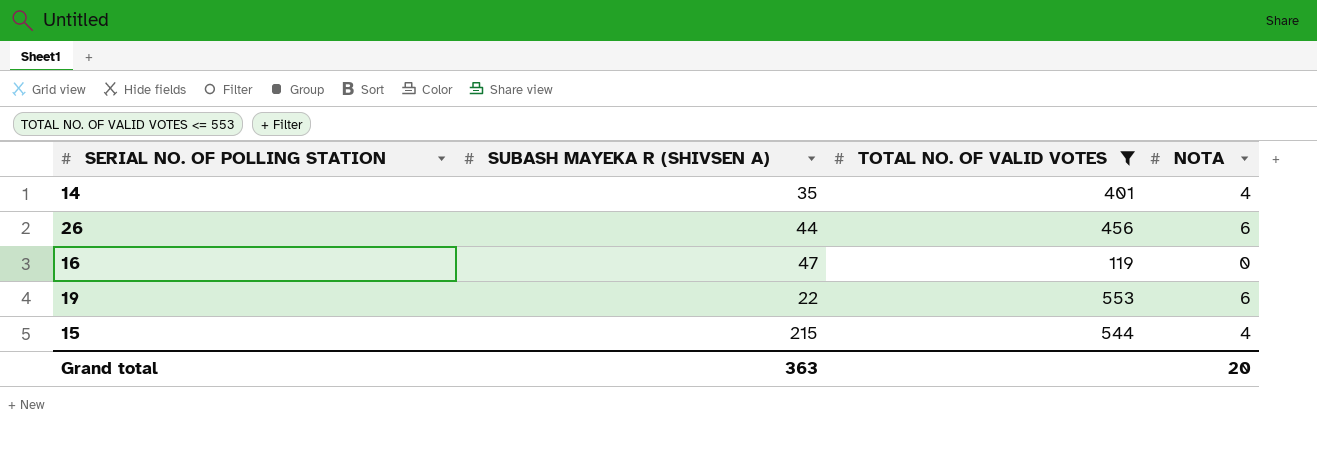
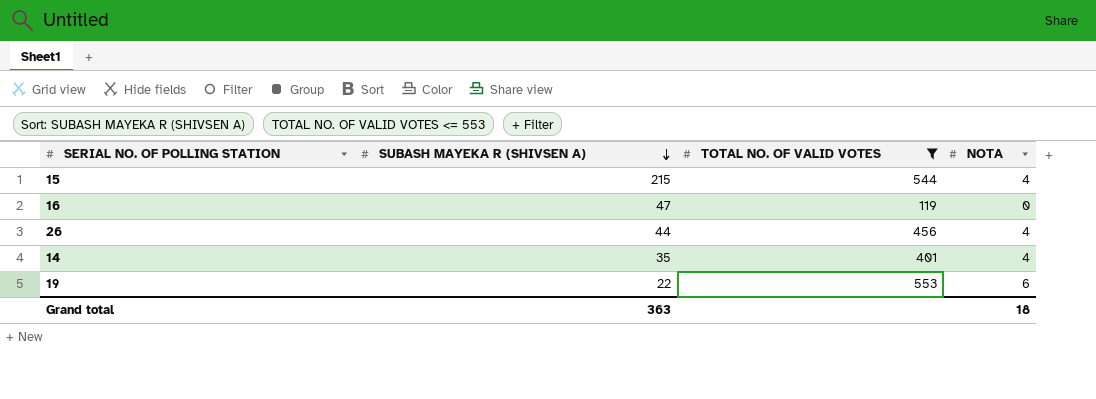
row order: none -> SUBASH MAYEKA R (SHIVSEN A) descending
26 | NOTA: 6 -> 4
Grand total | NOTA: 20 -> 18

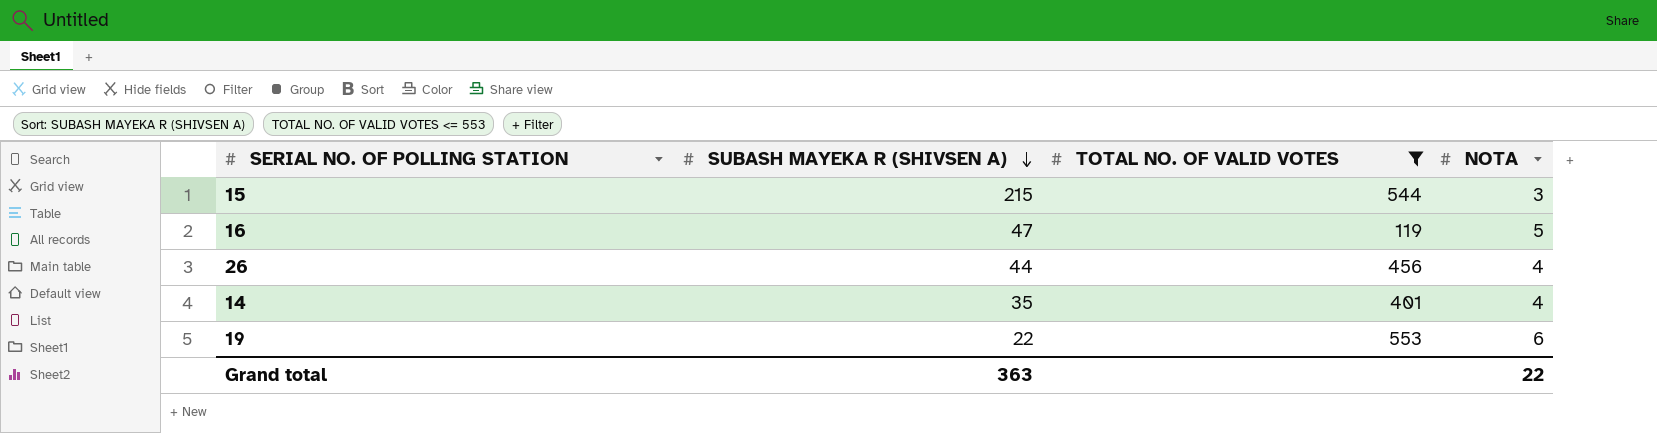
15 | NOTA: 4 -> 3
16 | NOTA: 0 -> 5
Grand total | NOTA: 18 -> 22

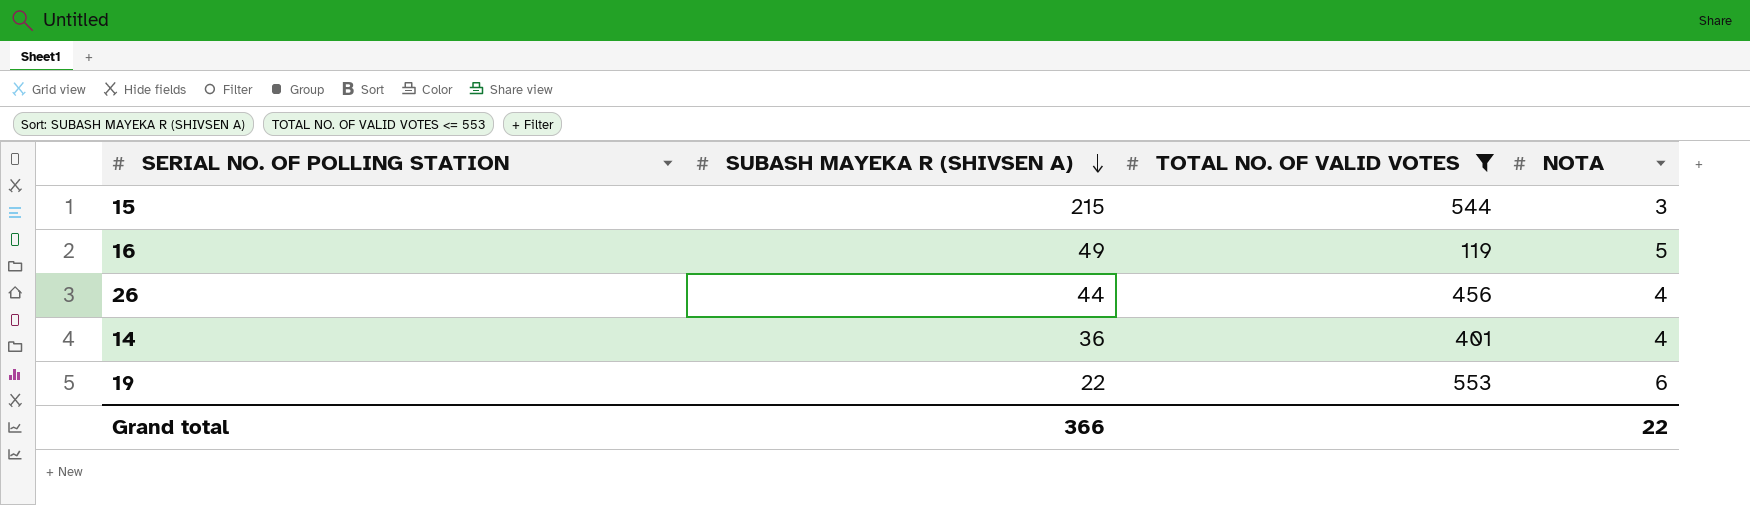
16 | SUBASH MAYEKA R (SHIVSEN A): 47 -> 49
14 | SUBASH MAYEKA R (SHIVSEN A): 35 -> 36
Grand total | SUBASH MAYEKA R (SHIVSEN A): 363 -> 366

